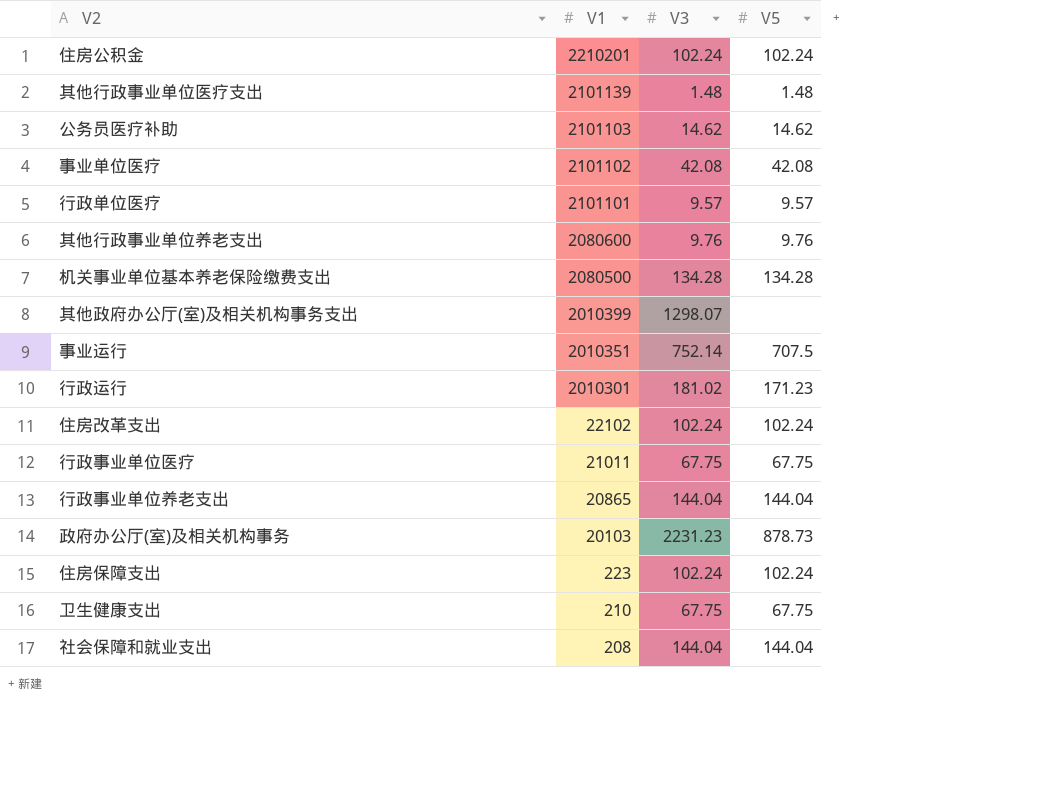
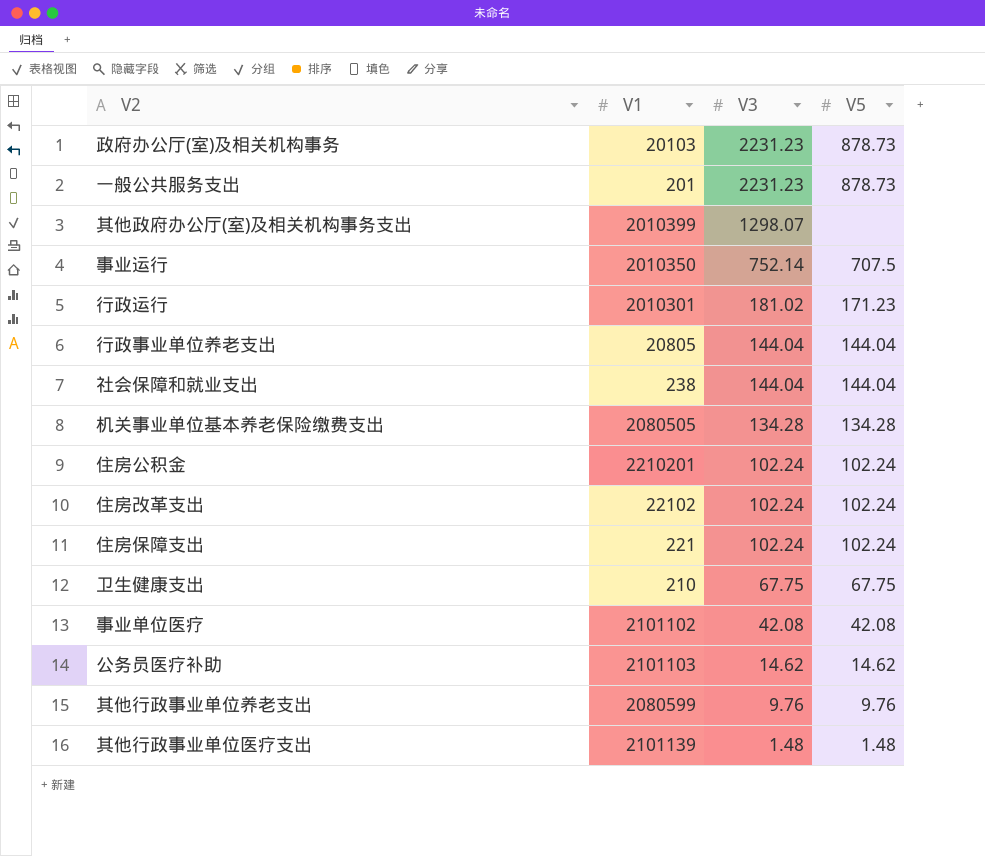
row order: V1 descending -> V3 descending
row 行政单位医疗: 2101101 | 9.57 | 9.57 -> none
row 行政事业单位医疗: 21011 | 67.75 | 67.75 -> none
row 一般公共服务支出: none -> 201 | 2231.23 | 878.73
事业运行 | V1: 2010351 -> 2010350
行政事业单位养老支出 | V1: 20865 -> 20805
社会保障和就业支出 | V1: 208 -> 238
机关事业单位基本养老保险缴费支出 | V1: 2080500 -> 2080505
住房保障支出 | V1: 223 -> 221
其他行政事业单位养老支出 | V1: 2080600 -> 2080599

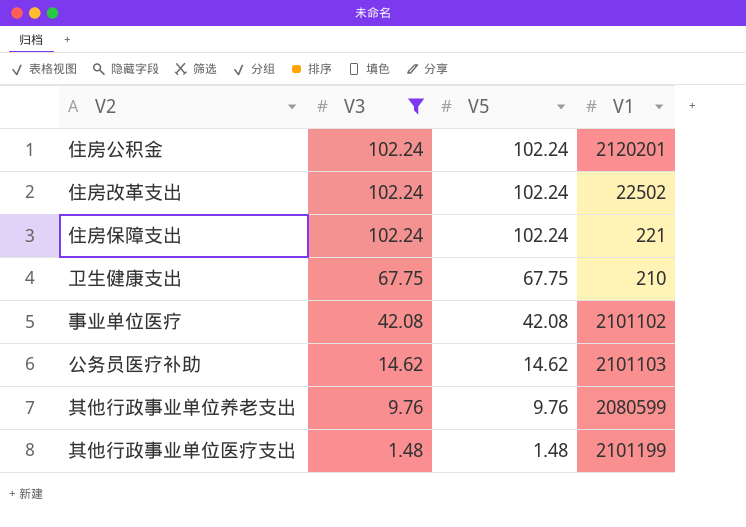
filter: none -> V3 <= 102.24
column V1 | position: 2 -> 4
住房公积金 | V1: 2210201 -> 2120201
住房改革支出 | V1: 22102 -> 22502
其他行政事业单位医疗支出 | V1: 2101139 -> 2101199

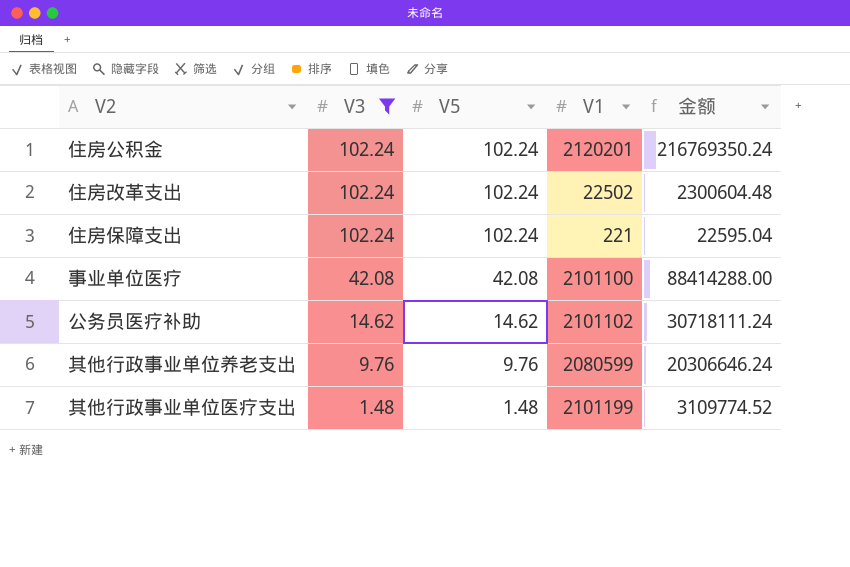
column 金额 | formula: none -> [V3] * [V1]
row 卫生健康支出: 67.75 | 67.75 | 210 -> none
事业单位医疗 | V1: 2101102 -> 2101100
公务员医疗补助 | V1: 2101103 -> 2101102

